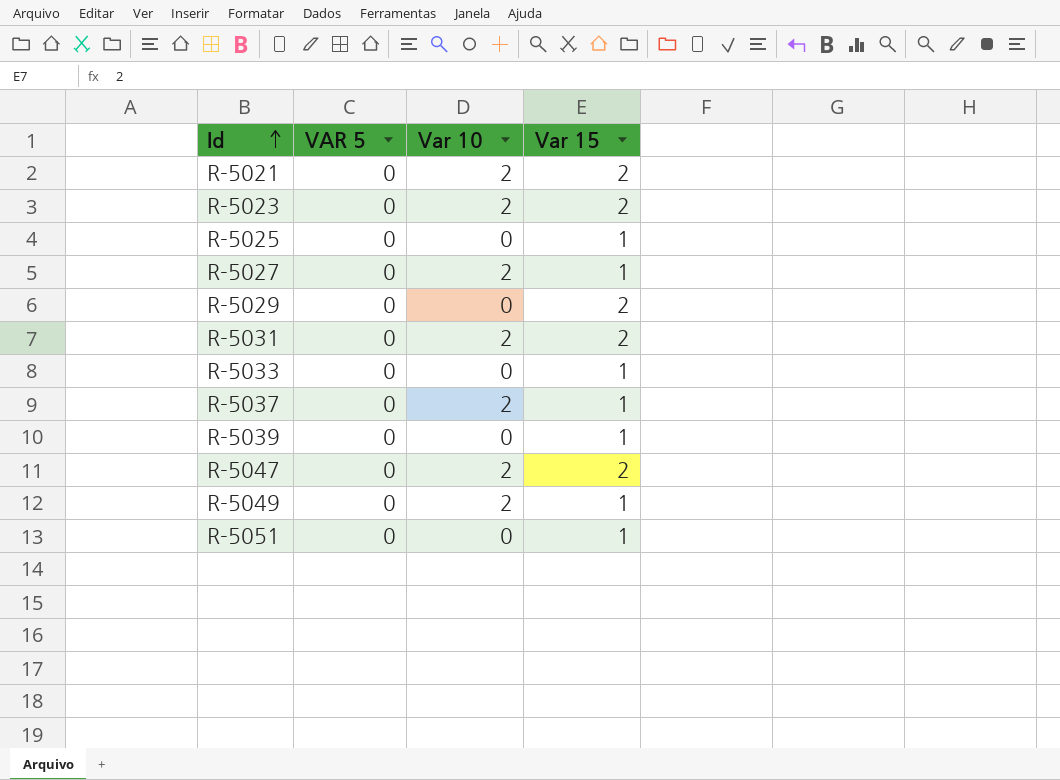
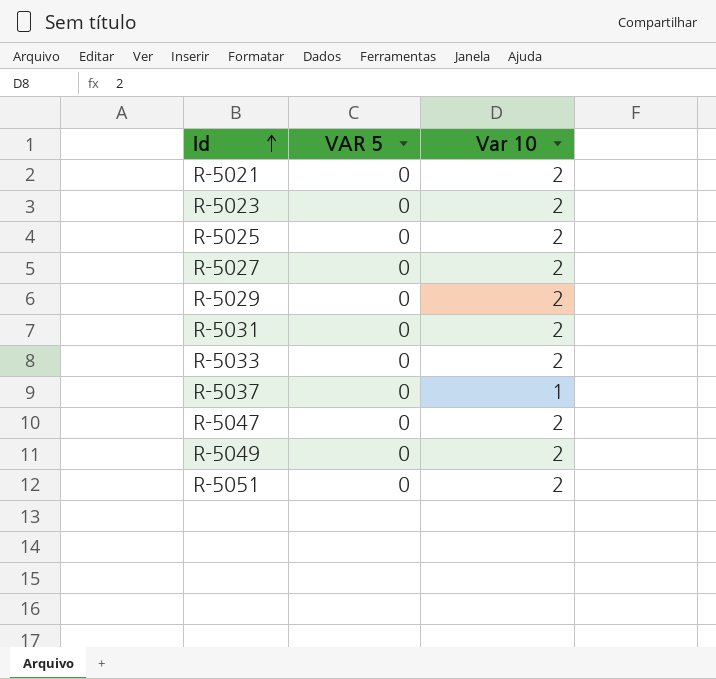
column Var 15 | position: 4 -> none
row R-5039: 0 | 0 | 1 -> none
R-5025 | Var 10: 0 -> 2
R-5029 | Var 10: 0 -> 2
R-5033 | Var 10: 0 -> 2
R-5037 | Var 10: 2 -> 1
R-5051 | Var 10: 0 -> 2

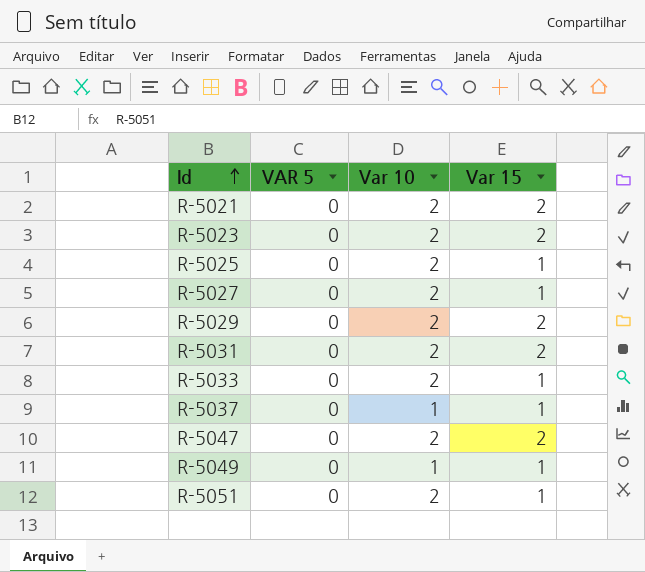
column Var 15 | position: none -> 4
R-5049 | Var 10: 2 -> 1

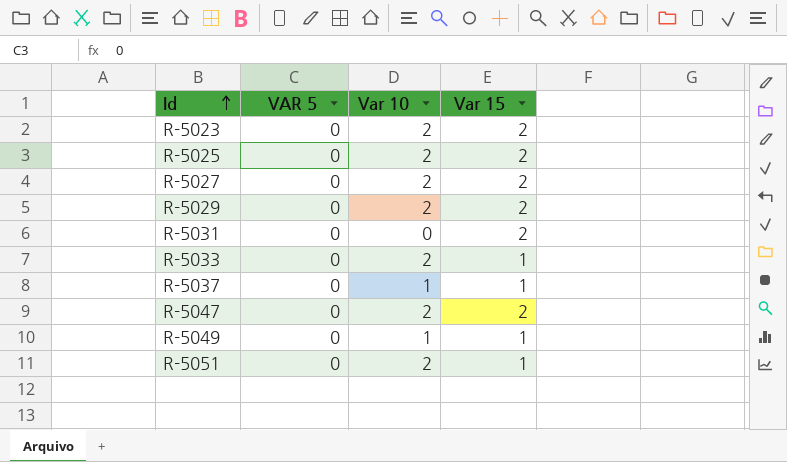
row R-5021: 0 | 2 | 2 -> none
R-5025 | Var 15: 1 -> 2
R-5027 | Var 15: 1 -> 2
R-5031 | Var 10: 2 -> 0

